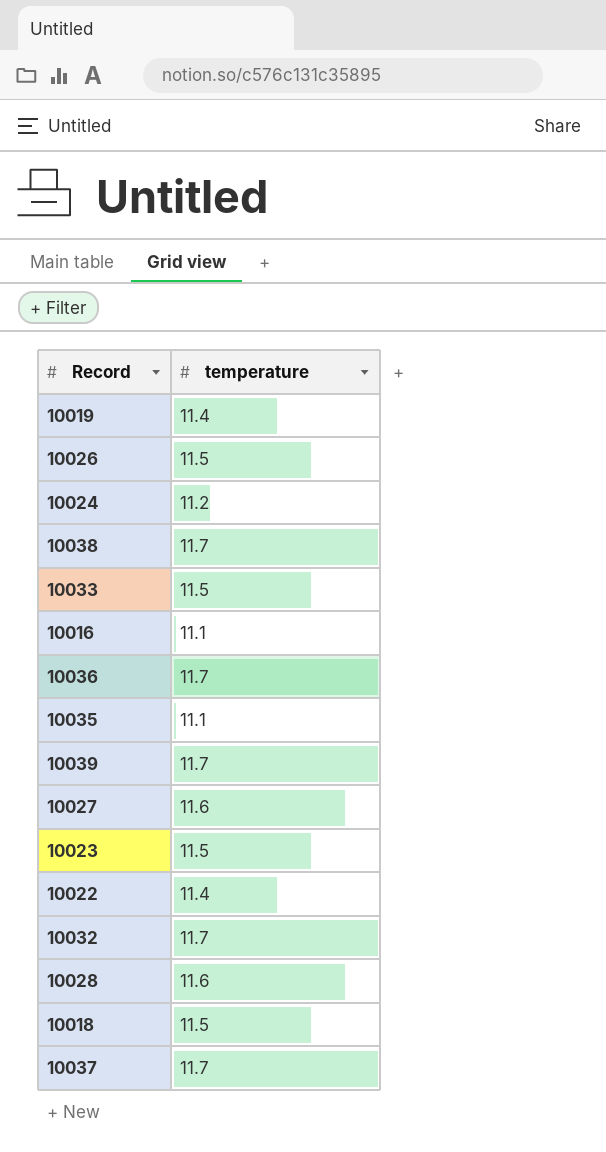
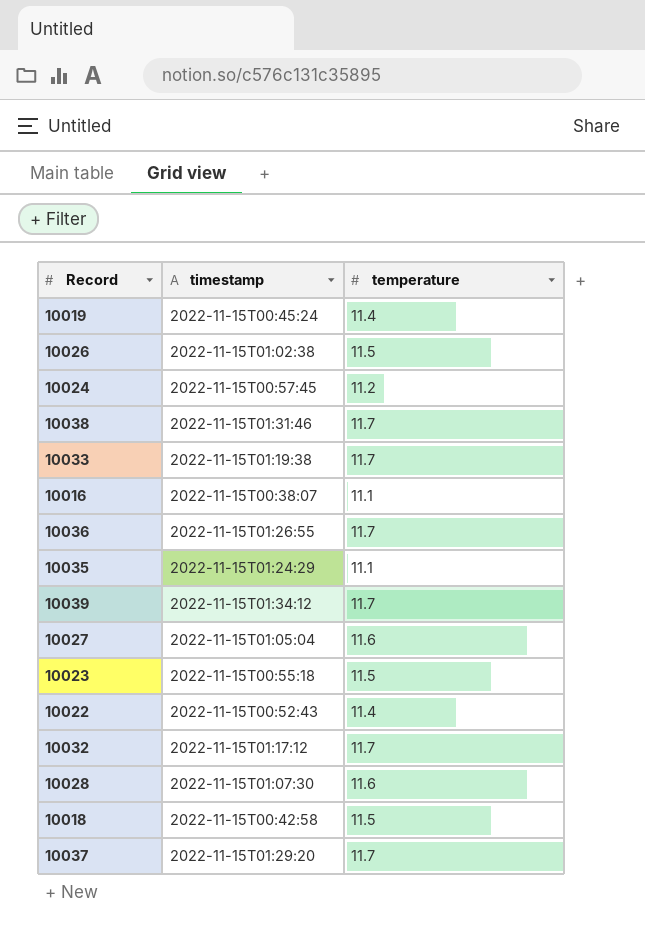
column timestamp | position: none -> 2
10033 | temperature: 11.5 -> 11.7

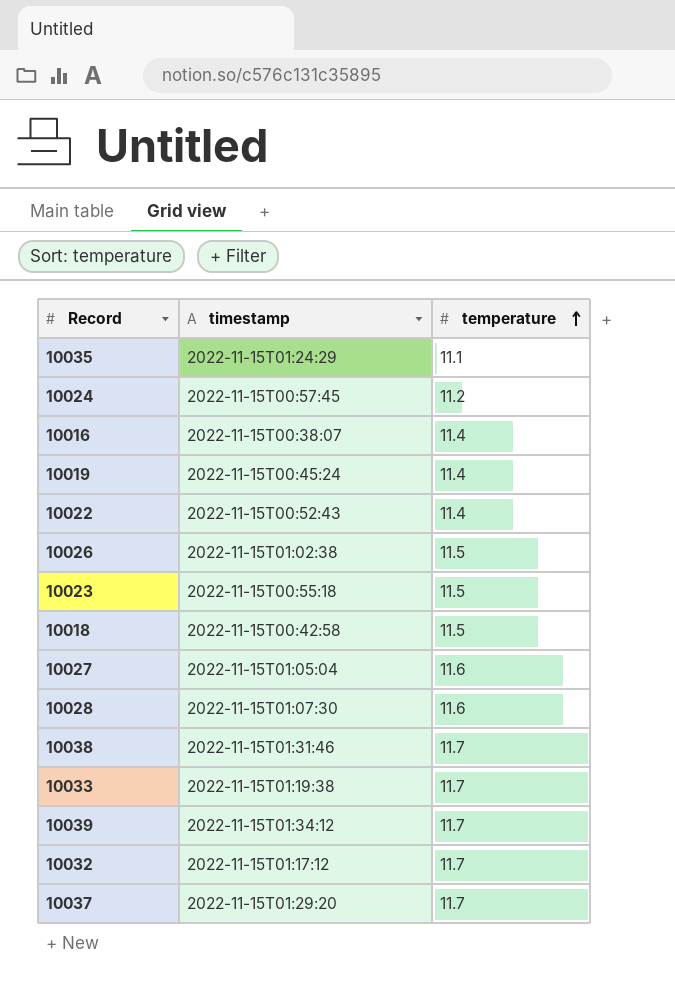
row order: none -> temperature ascending
row 10036: 2022-11-15T01:26:55 | 11.7 -> none
10016 | temperature: 11.1 -> 11.4

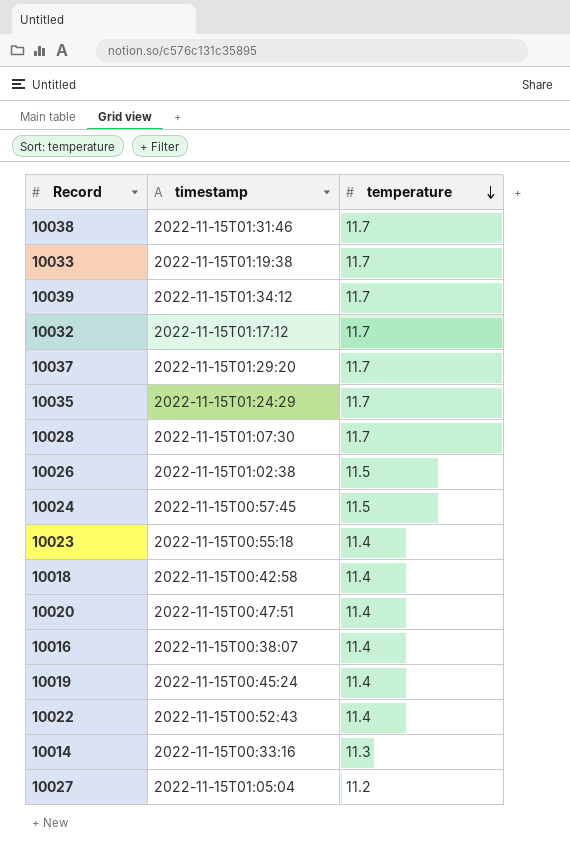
row order: temperature ascending -> temperature descending
10035 | temperature: 11.1 -> 11.7
10028 | temperature: 11.6 -> 11.7
10024 | temperature: 11.2 -> 11.5
10023 | temperature: 11.5 -> 11.4
10018 | temperature: 11.5 -> 11.4
row 10020: none -> 2022-11-15T00:47:51 | 11.4
row 10014: none -> 2022-11-15T00:33:16 | 11.3
10027 | temperature: 11.6 -> 11.2

